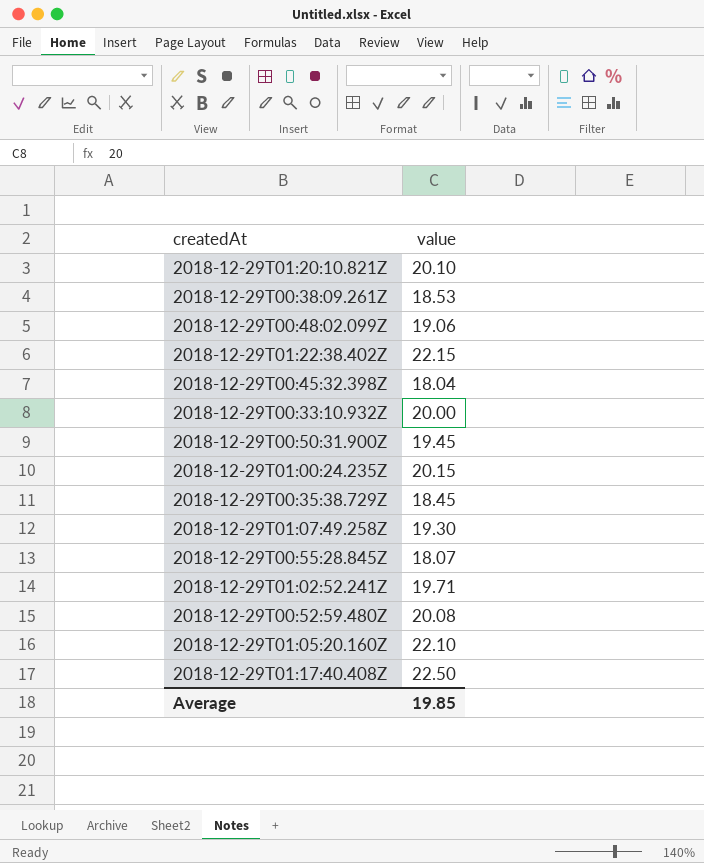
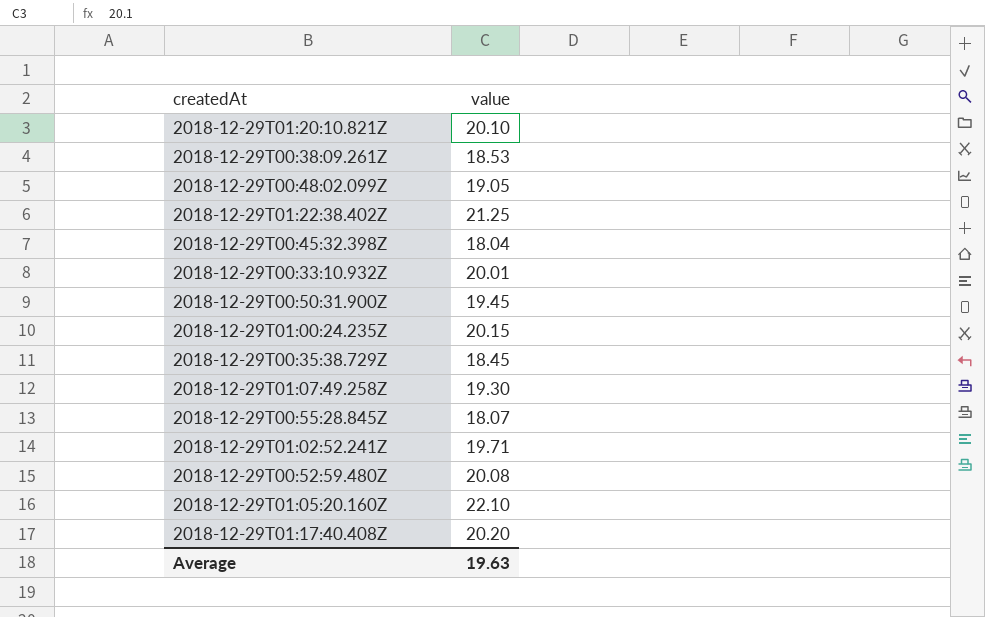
2018-12-29T00:48:02.099Z | value: 19.06 -> 19.05
2018-12-29T01:22:38.402Z | value: 22.15 -> 21.25
2018-12-29T00:33:10.932Z | value: 20.00 -> 20.01
2018-12-29T01:17:40.408Z | value: 22.50 -> 20.20
Average | value: 19.85 -> 19.63

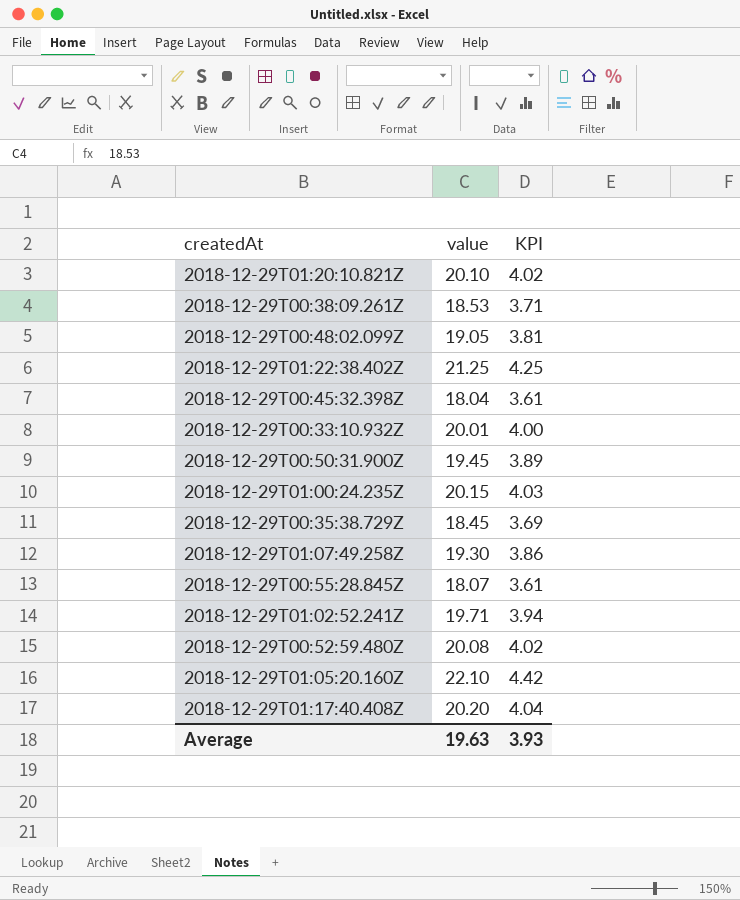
column KPI | formula: none -> [value] * 0.2

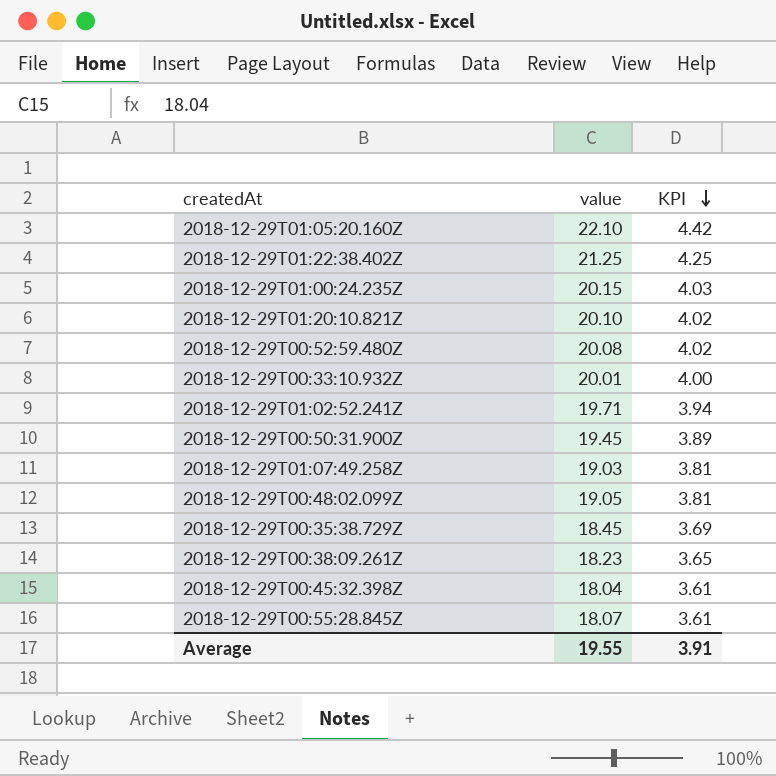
row order: none -> KPI descending
row 2018-12-29T01:17:40.408Z: 20.20 | 4.04 -> none
2018-12-29T01:07:49.258Z | value: 19.30 -> 19.03
2018-12-29T01:07:49.258Z | KPI: 3.86 -> 3.81
2018-12-29T00:38:09.261Z | value: 18.53 -> 18.23
2018-12-29T00:38:09.261Z | KPI: 3.71 -> 3.65
Average | value: 19.63 -> 19.55
Average | KPI: 3.93 -> 3.91

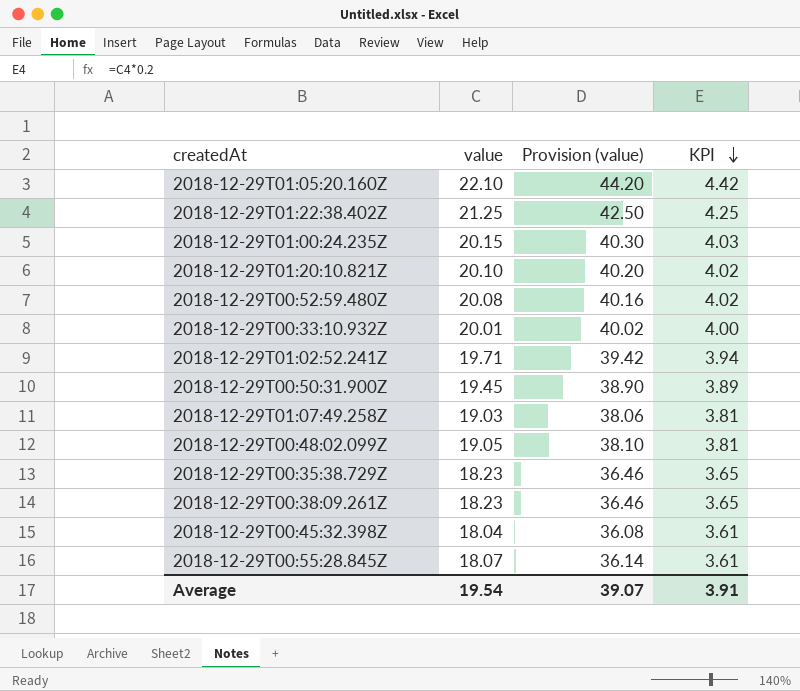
column Provision (value) | formula: none -> [value] * 2
2018-12-29T00:35:38.729Z | value: 18.45 -> 18.23
2018-12-29T00:35:38.729Z | KPI: 3.69 -> 3.65
Average | value: 19.55 -> 19.54

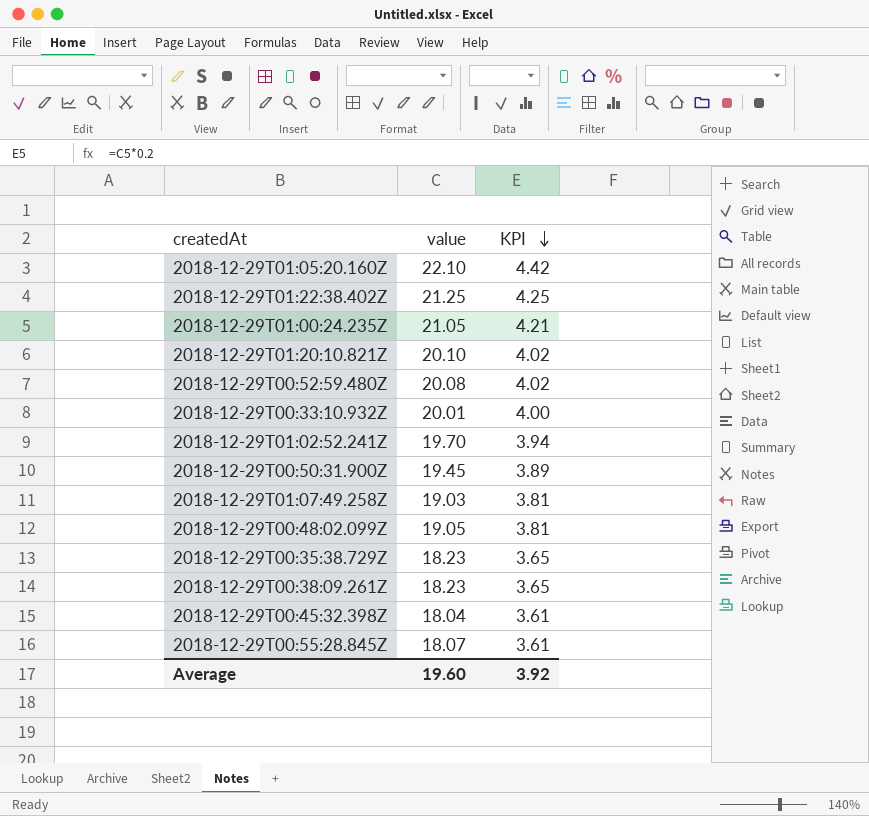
column Provision (value) | formula: [value] * 2 -> none
2018-12-29T01:00:24.235Z | value: 20.15 -> 21.05
2018-12-29T01:00:24.235Z | KPI: 4.03 -> 4.21
2018-12-29T01:02:52.241Z | value: 19.71 -> 19.70
Average | value: 19.54 -> 19.60
Average | KPI: 3.91 -> 3.92

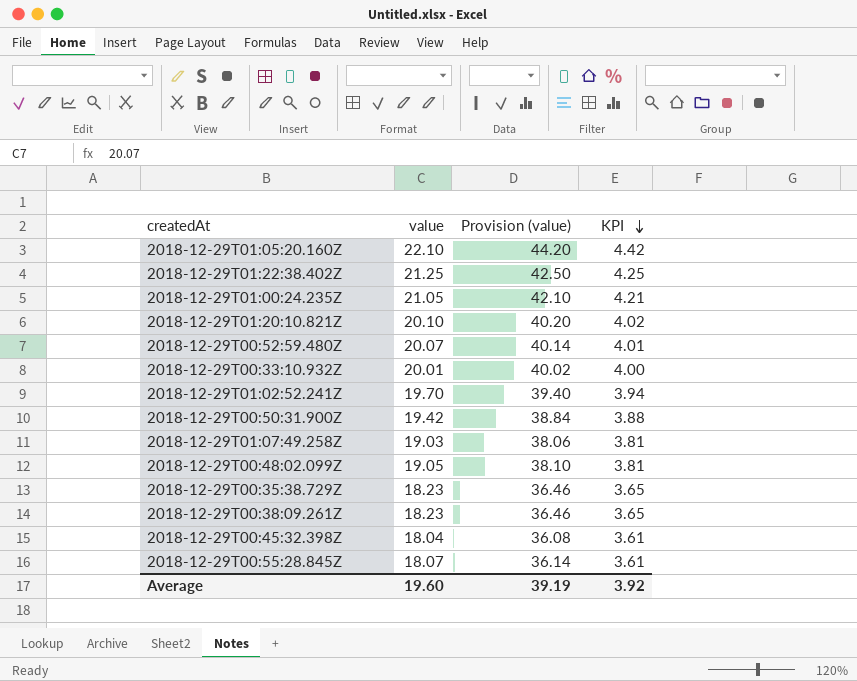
column Provision (value) | formula: none -> [value] * 2
2018-12-29T00:52:59.480Z | value: 20.08 -> 20.07
2018-12-29T00:52:59.480Z | KPI: 4.02 -> 4.01
2018-12-29T00:50:31.900Z | value: 19.45 -> 19.42
2018-12-29T00:50:31.900Z | KPI: 3.89 -> 3.88

